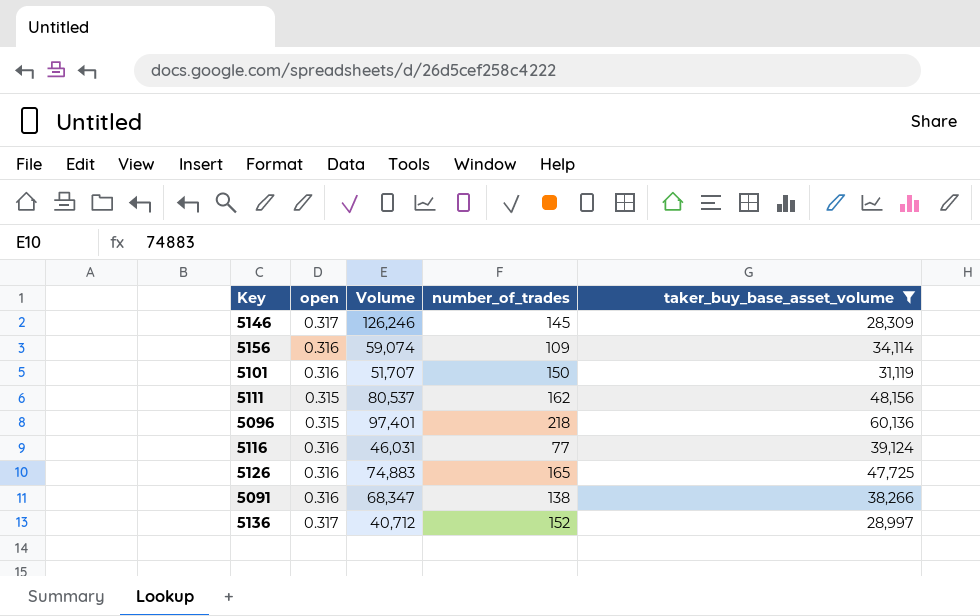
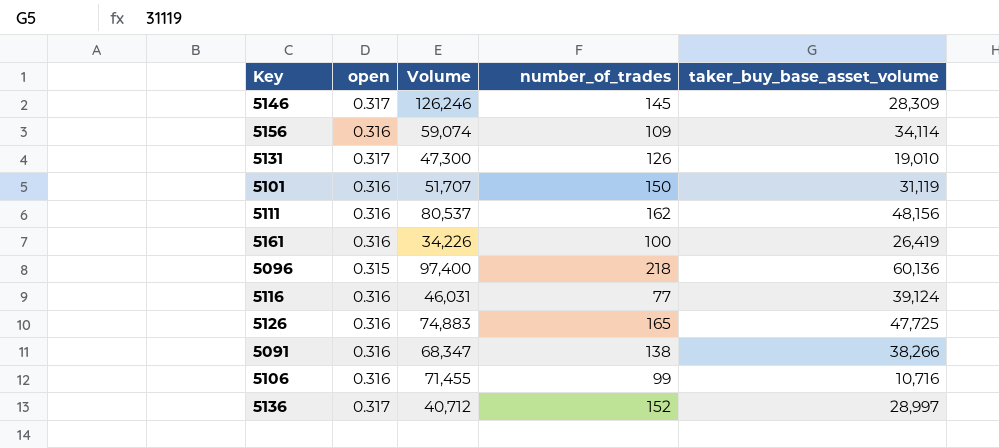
filter: taker_buy_base_asset_volume >= 28,309 -> none
5111 | open: 0.315 -> 0.316
5096 | Volume: 97,401 -> 97,400

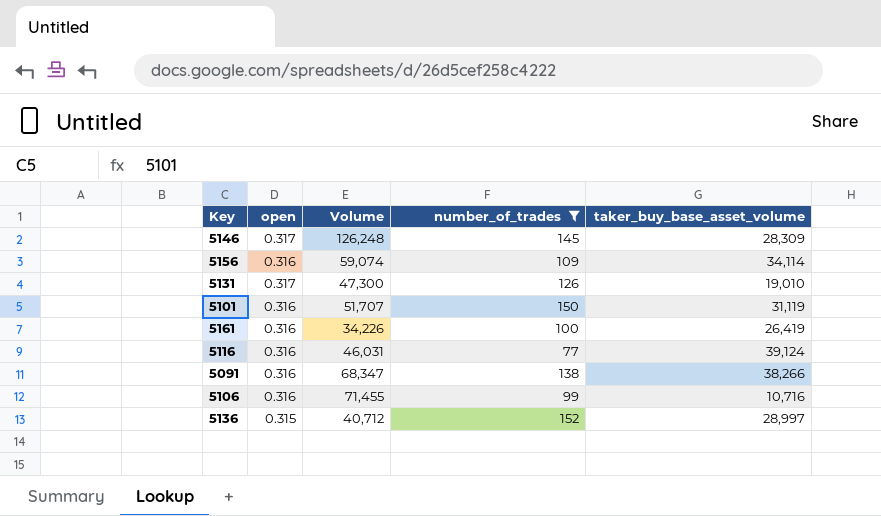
filter: none -> number_of_trades <= 152
5146 | Volume: 126,246 -> 126,248
5136 | open: 0.317 -> 0.315

